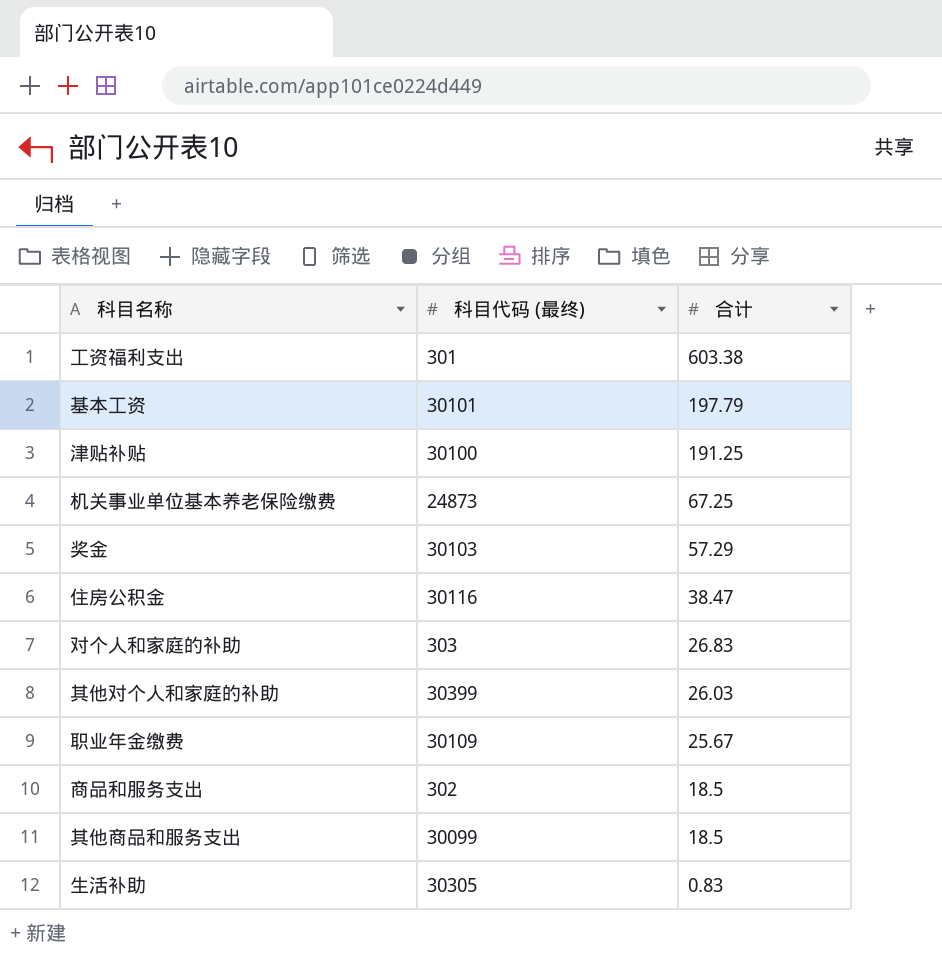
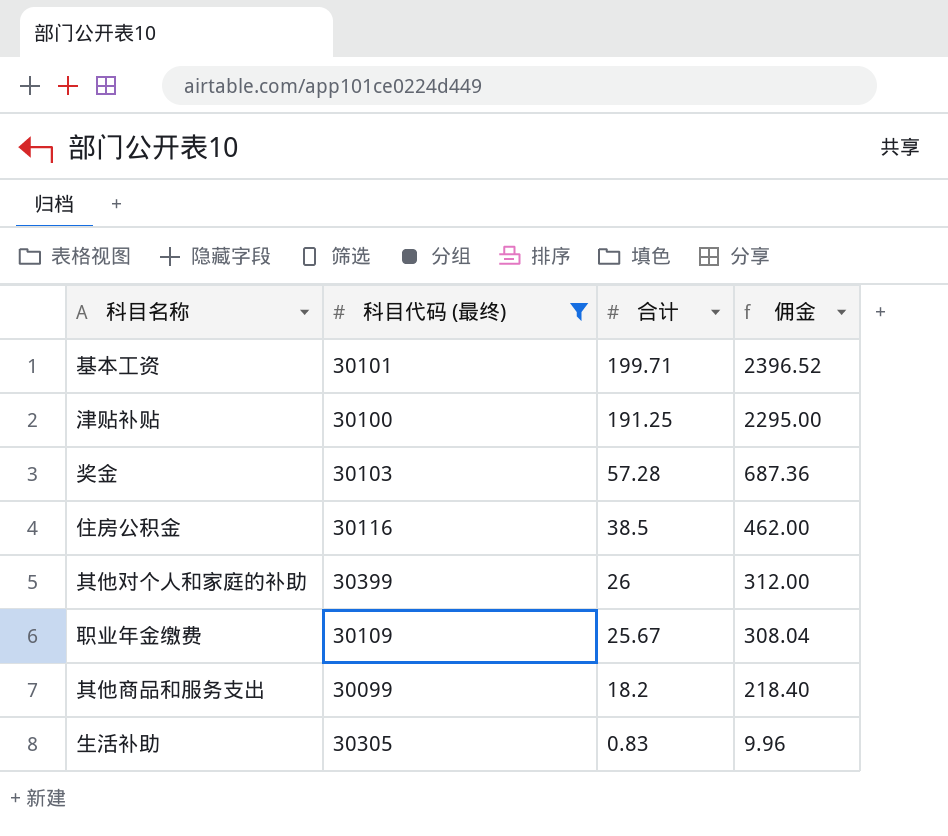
filter: none -> 科目代码 (最终) >= 30099
column 佣金 | formula: none -> [合计] * 12
基本工资 | 合计: 197.79 -> 199.71
奖金 | 合计: 57.29 -> 57.28
住房公积金 | 合计: 38.47 -> 38.5
其他对个人和家庭的补助 | 合计: 26.03 -> 26
其他商品和服务支出 | 合计: 18.5 -> 18.2

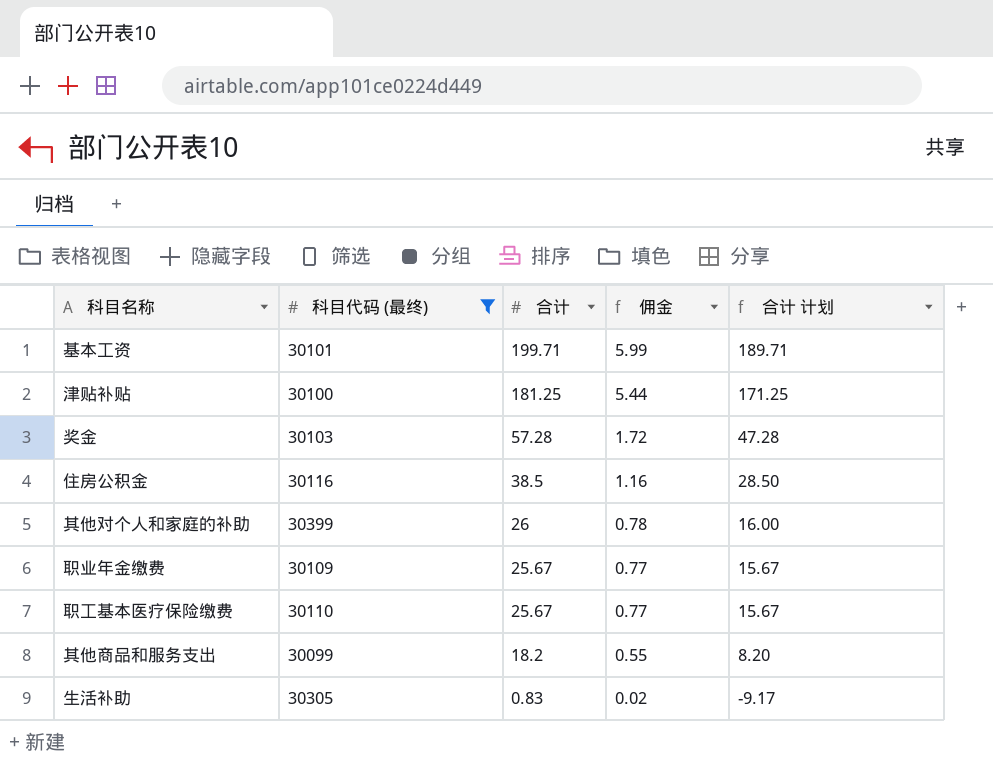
column 佣金 | formula: [合计] * 12 -> [合计] * 0.03
column 合计 计划 | formula: none -> [合计] - 10
津贴补贴 | 合计: 191.25 -> 181.25
row 职工基本医疗保险缴费: none -> 30110 | 25.67 | 0.77 | 15.67

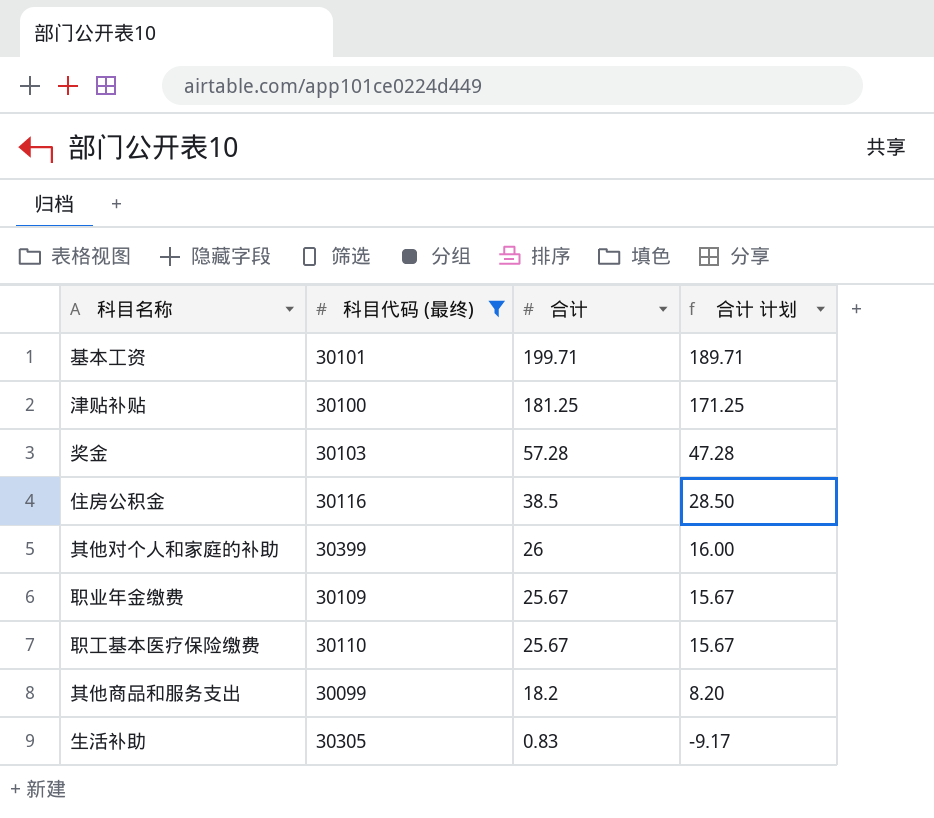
column 佣金 | formula: [合计] * 0.03 -> none

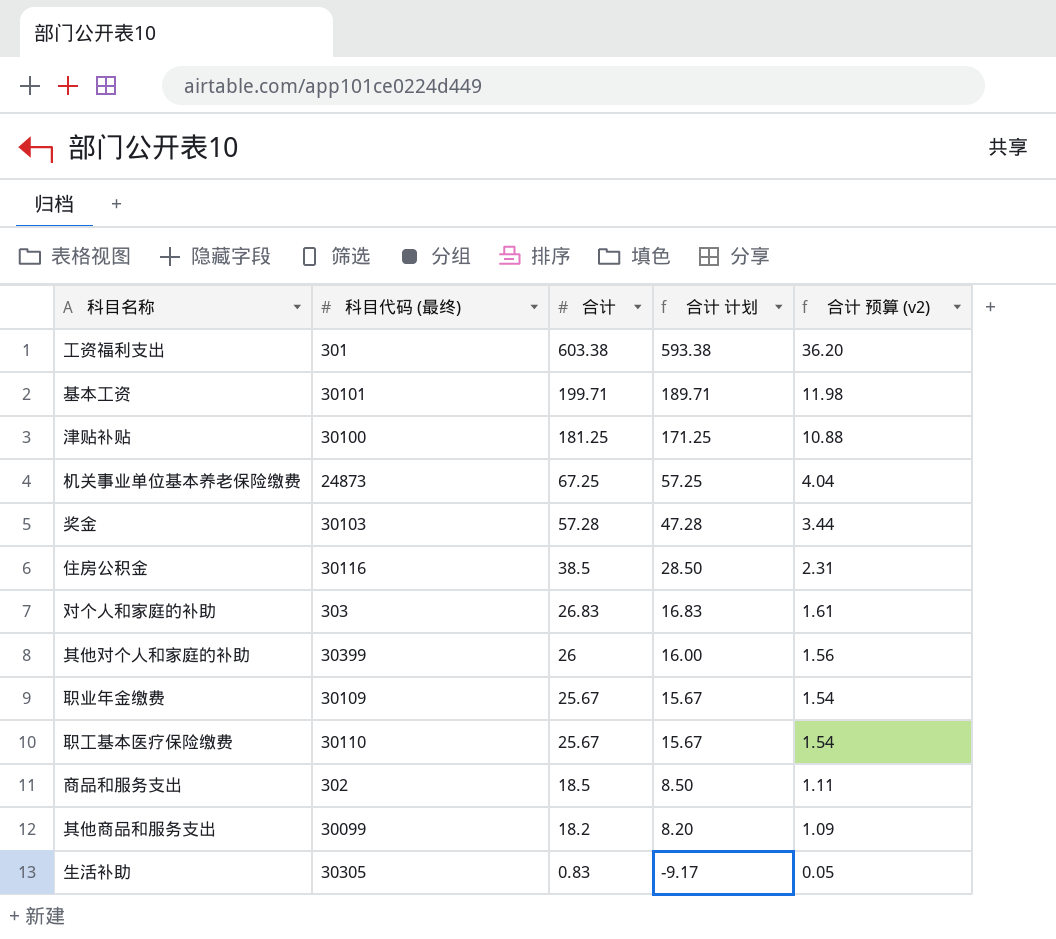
filter: 科目代码 (最终) >= 30099 -> none
column 合计 预算 (v2) | formula: none -> [合计] * 0.06

